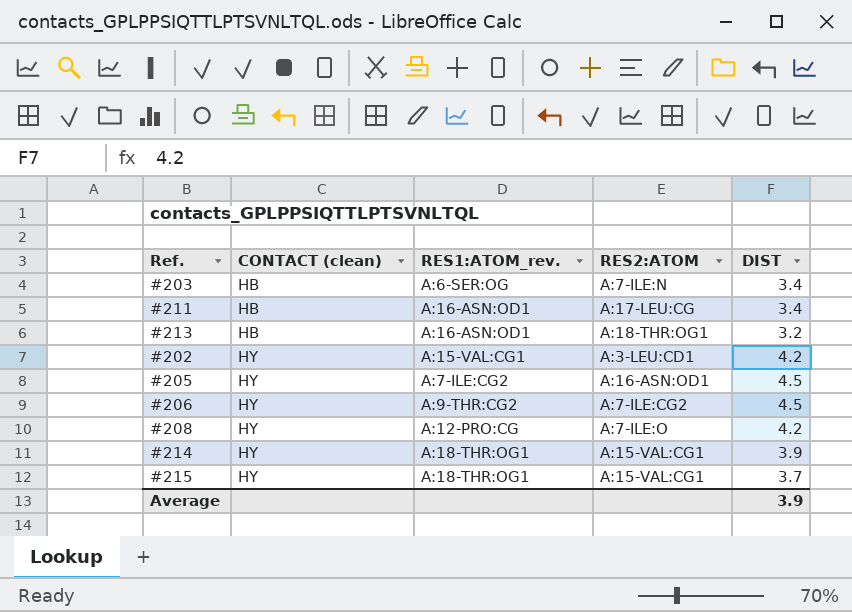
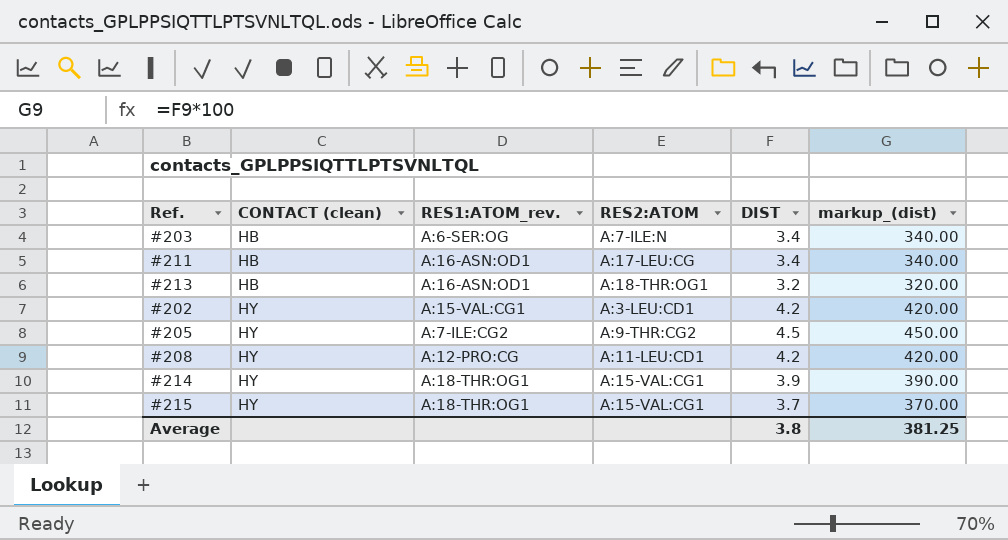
column markup_(dist) | formula: none -> [DIST] * 100
row #206: HY | A:9-THR:CG2 | A:7-ILE:CG2 | 4.5 -> none
#205 | RES2:ATOM: A:16-ASN:OD1 -> A:9-THR:CG2
#208 | RES2:ATOM: A:7-ILE:O -> A:11-LEU:CD1
Average | DIST: 3.9 -> 3.8

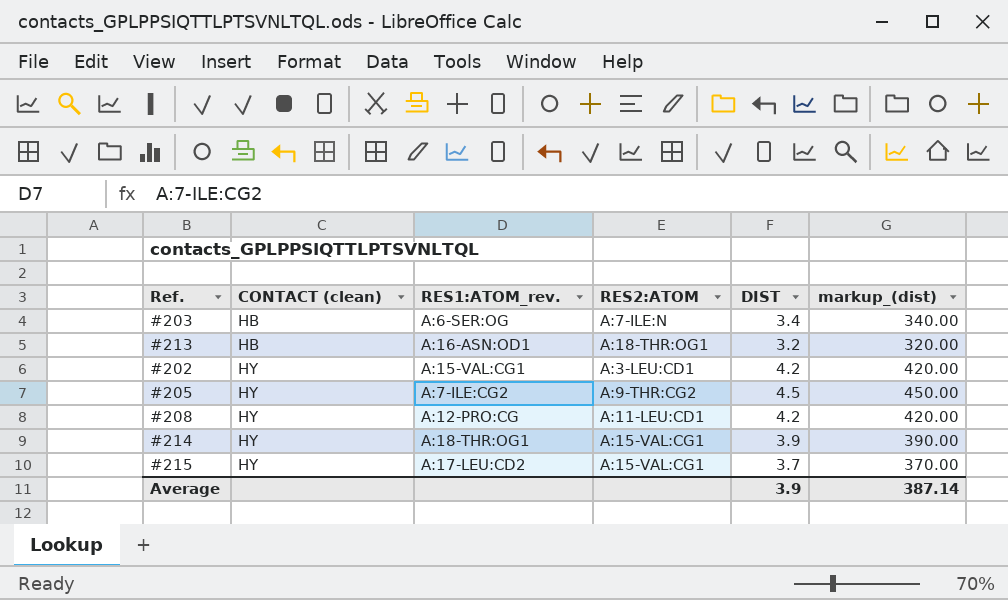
row #211: HB | A:16-ASN:OD1 | A:17-LEU:CG | 3.4 | 340.00 -> none
#215 | RES1:ATOM_rev.: A:18-THR:OG1 -> A:17-LEU:CD2
Average | DIST: 3.8 -> 3.9
Average | markup_(dist): 381.25 -> 387.14

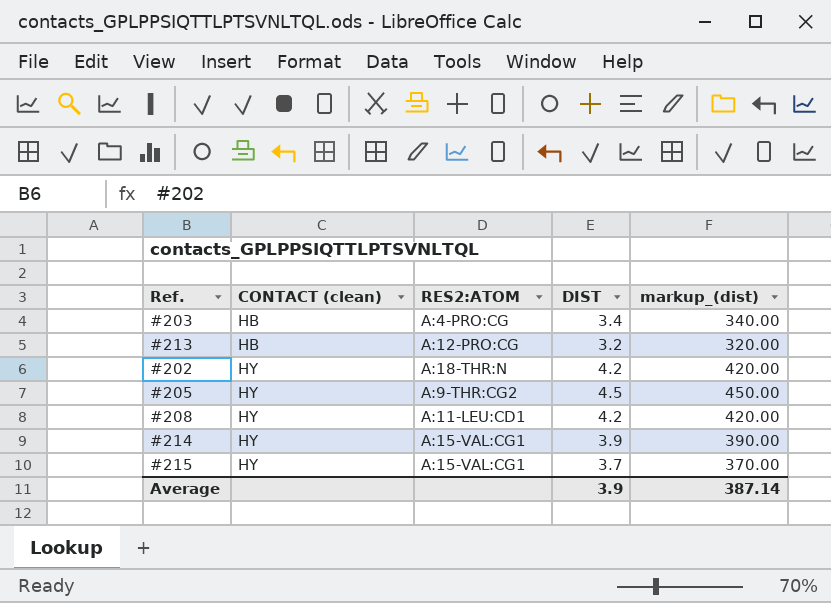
column RES1:ATOM_rev. | position: 3 -> none
#203 | RES2:ATOM: A:7-ILE:N -> A:4-PRO:CG
#213 | RES2:ATOM: A:18-THR:OG1 -> A:12-PRO:CG
#202 | RES2:ATOM: A:3-LEU:CD1 -> A:18-THR:N

